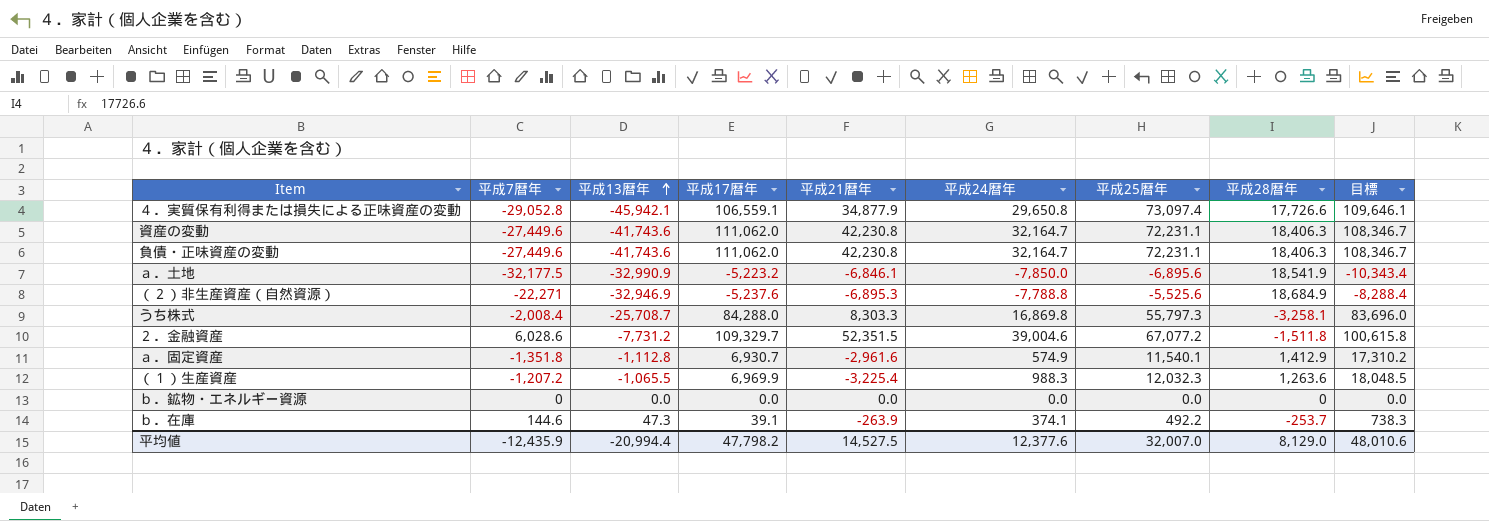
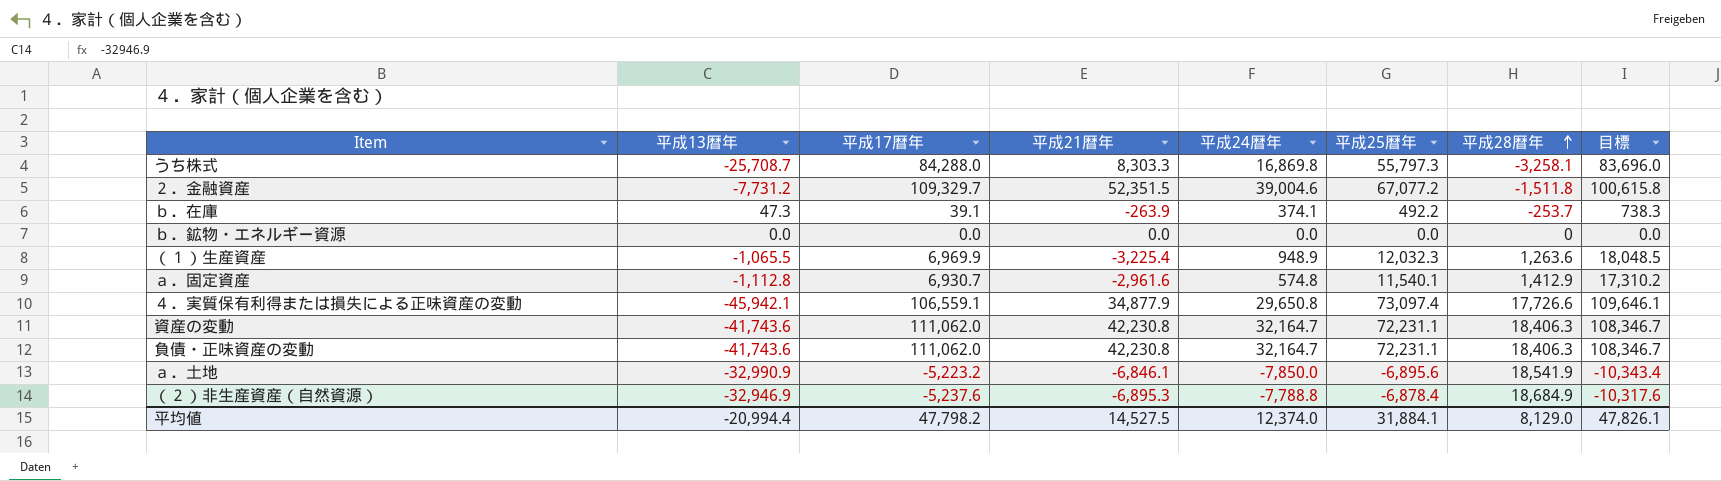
row order: 平成13暦年 ascending -> 平成28暦年 ascending
column 平成7暦年 | position: 2 -> none
（１）生産資産 | 平成24暦年: 988.3 -> 948.9
ａ．固定資産 | 平成24暦年: 574.9 -> 574.8
（２）非生産資産（自然資源） | 平成25暦年: -5,525.6 -> -6,878.4
（２）非生産資産（自然資源） | 目標: -8,288.4 -> -10,317.6
平均値 | 平成24暦年: 12,377.6 -> 12,374.0
平均値 | 平成25暦年: 32,007.0 -> 31,884.1
平均値 | 目標: 48,010.6 -> 47,826.1

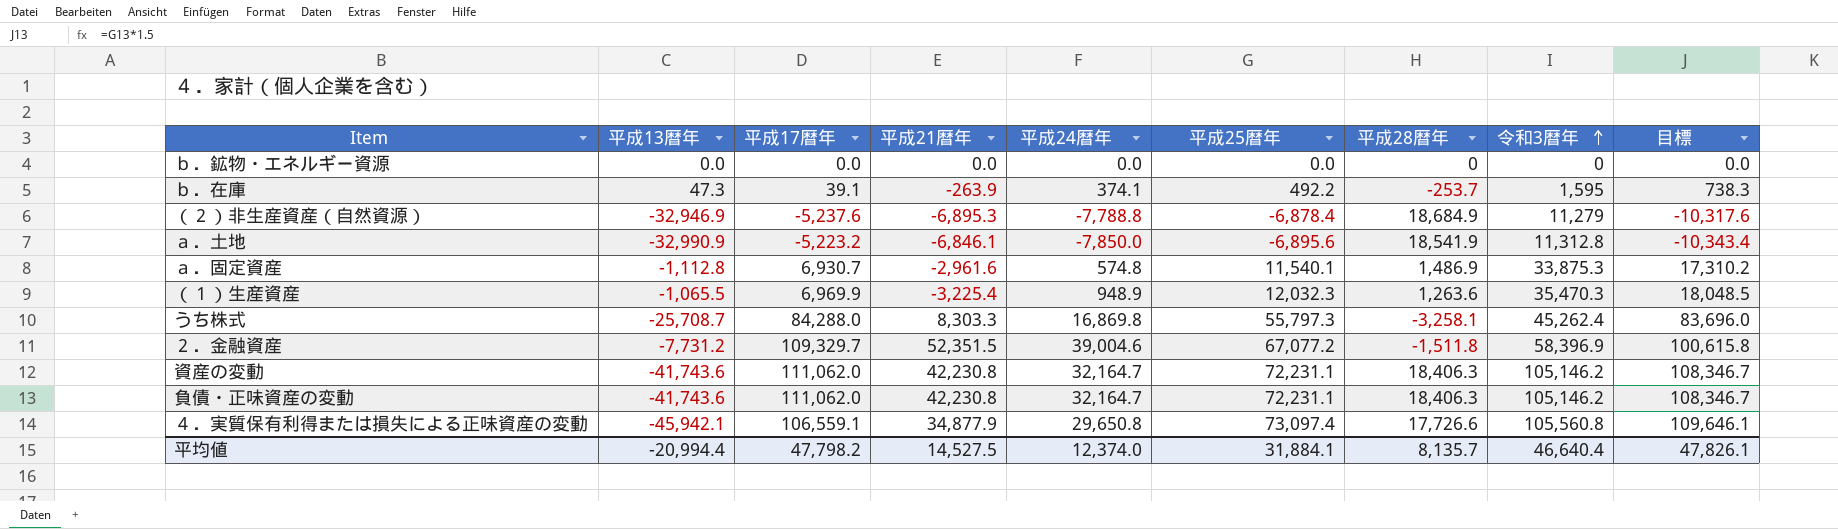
row order: 平成28暦年 ascending -> 令和3暦年 ascending
column 令和3暦年 | position: none -> 8
ａ．固定資産 | 平成28暦年: 1,412.9 -> 1,486.9
平均値 | 平成28暦年: 8,129.0 -> 8,135.7

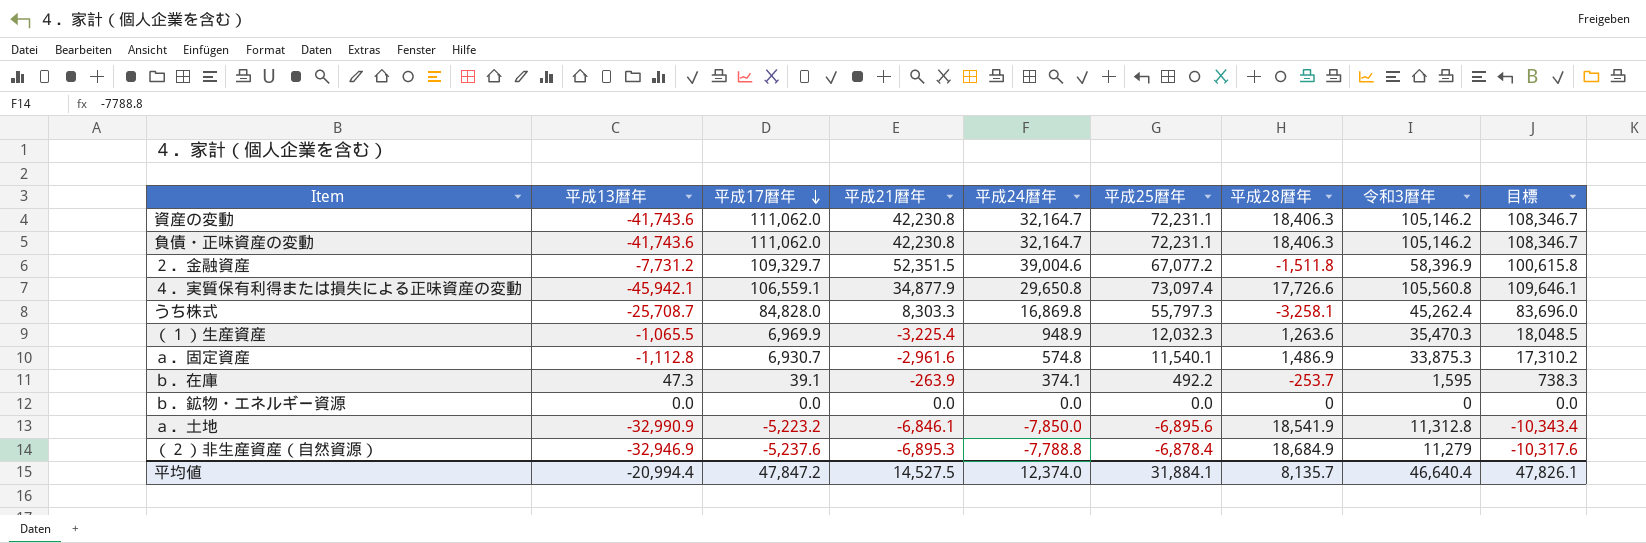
row order: 令和3暦年 ascending -> 平成17暦年 descending
うち株式 | 平成17暦年: 84,288.0 -> 84,828.0
平均値 | 平成17暦年: 47,798.2 -> 47,847.2

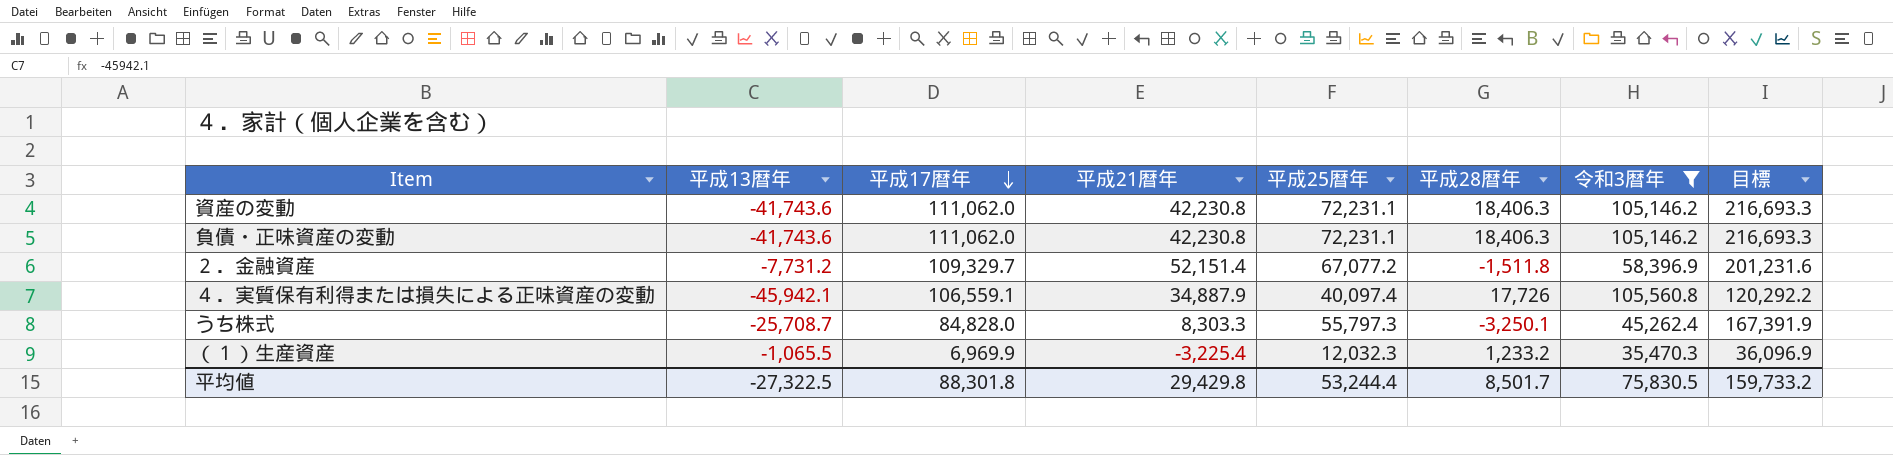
filter: none -> 令和3暦年 >= 35,470.3
column 平成24暦年 | position: 5 -> none
column 目標 | formula: [平成25暦年] * 1.5 -> [平成25暦年] * 3
２．金融資産 | 平成21暦年: 52,351.5 -> 52,151.4
４．実質保有利得または損失による正味資産の変動 | 平成21暦年: 34,877.9 -> 34,887.9
４．実質保有利得または損失による正味資産の変動 | 平成25暦年: 73,097.4 -> 40,097.4
４．実質保有利得または損失による正味資産の変動 | 平成28暦年: 17,726.6 -> 17,726
うち株式 | 平成28暦年: -3,258.1 -> -3,250.1
（１）生産資産 | 平成28暦年: 1,263.6 -> 1,233.2
平均値 | 平成13暦年: -20,994.4 -> -27,322.5
平均値 | 平成17暦年: 47,847.2 -> 88,301.8
平均値 | 平成21暦年: 14,527.5 -> 29,429.8
平均値 | 平成25暦年: 31,884.1 -> 53,244.4
平均値 | 平成28暦年: 8,135.7 -> 8,501.7
平均値 | 令和3暦年: 46,640.4 -> 75,830.5
平均値 | 目標: 47,826.1 -> 159,733.2

